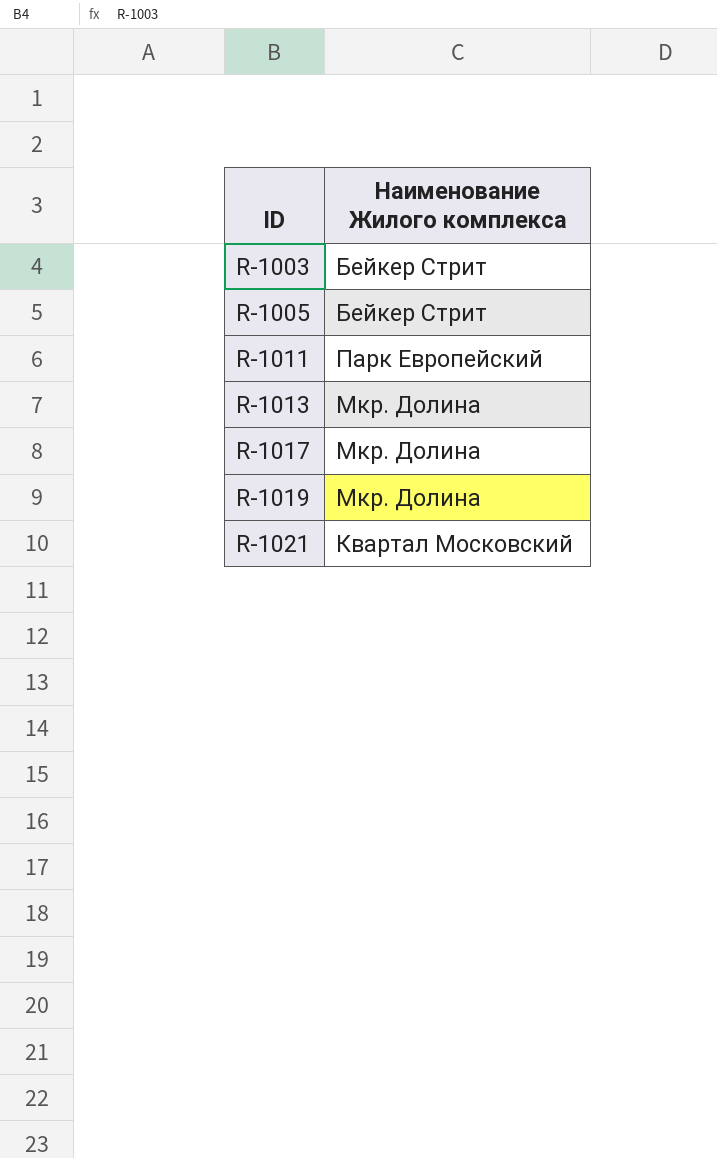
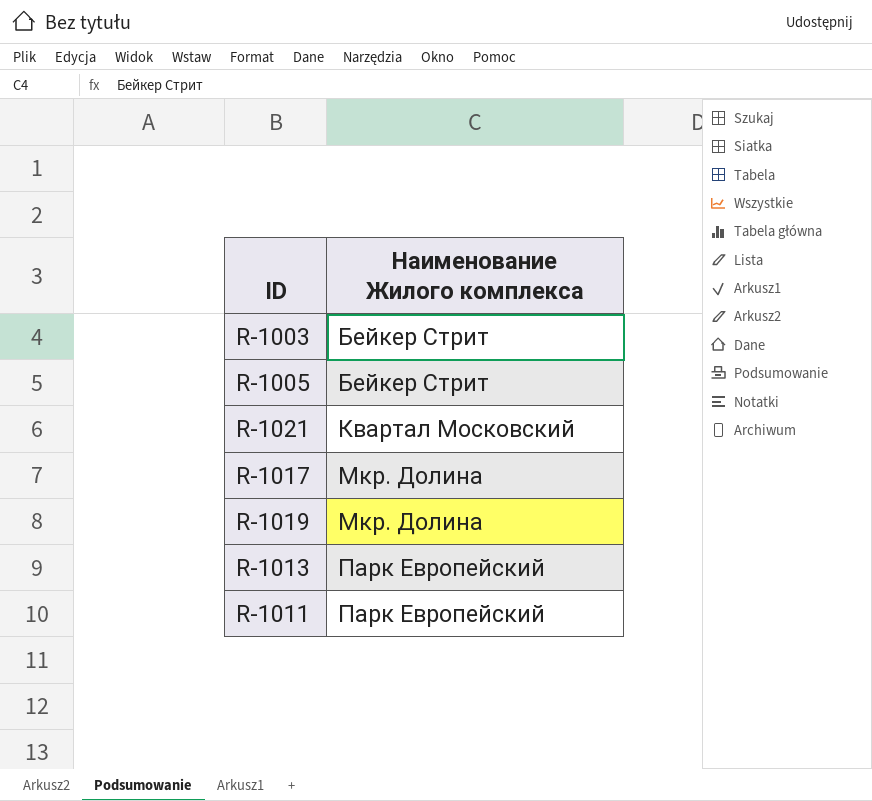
row order: ID ascending -> Наименование Жилого комплекса ascending
R-1013 | Наименование Жилого комплекса: Мкр. Долина -> Парк Европейский

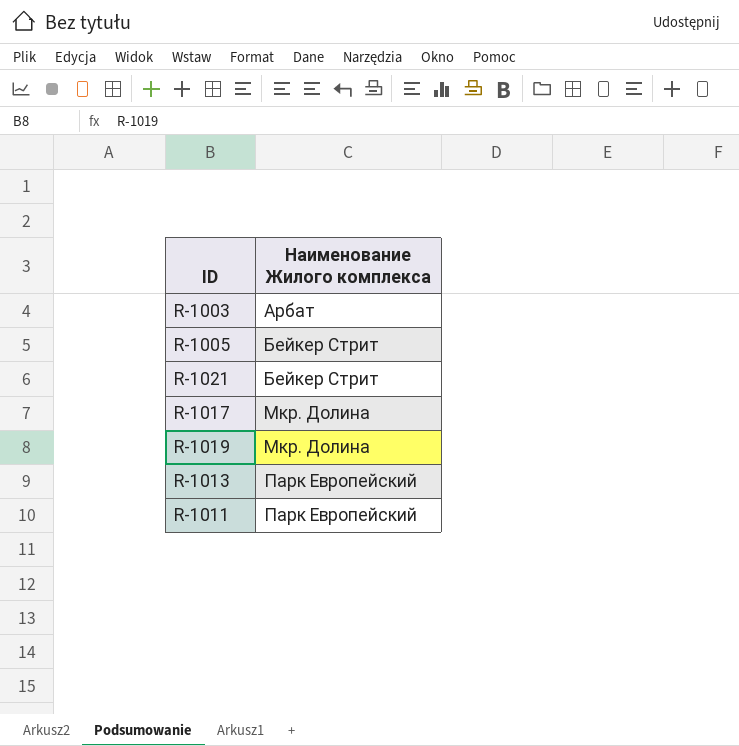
R-1003 | Наименование Жилого комплекса: Бейкер Стрит -> Арбат
R-1021 | Наименование Жилого комплекса: Квартал Московский -> Бейкер Стрит

